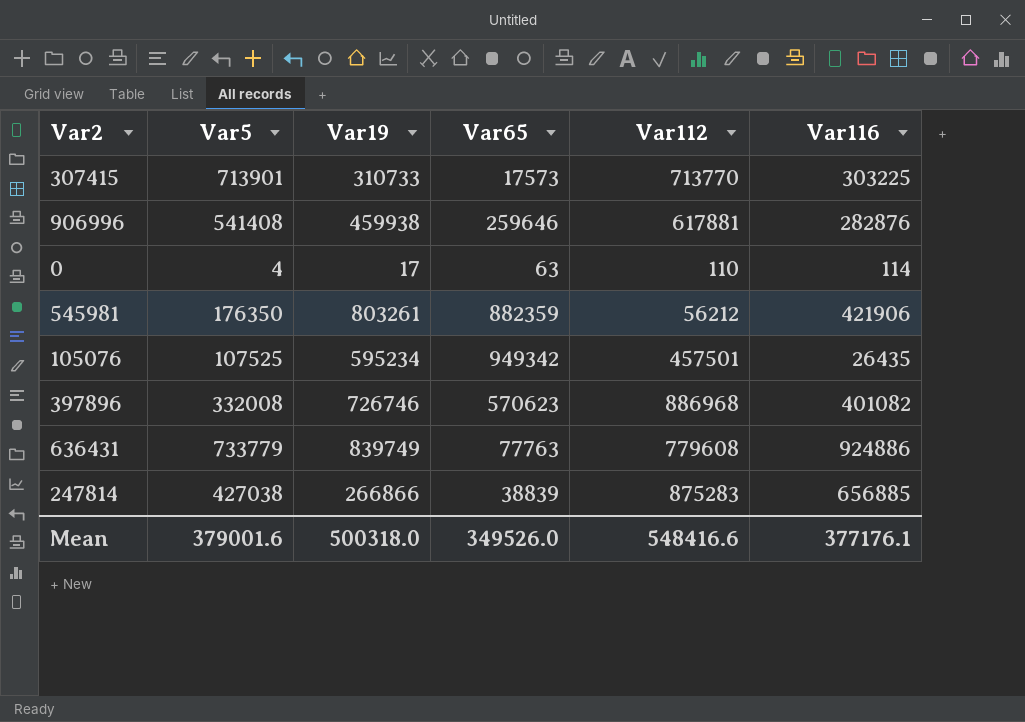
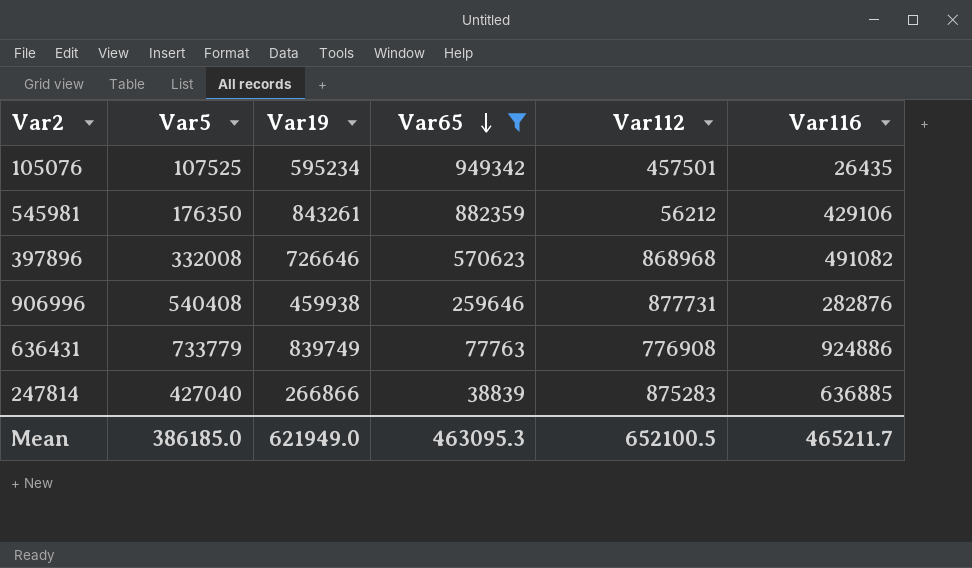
filter: none -> Var65 >= 38839
row order: none -> Var65 descending
545981 | Var19: 803261 -> 843261
545981 | Var116: 421906 -> 429106
397896 | Var19: 726746 -> 726646
397896 | Var112: 886968 -> 868968
397896 | Var116: 401082 -> 491082
906996 | Var5: 541408 -> 540408
906996 | Var112: 617881 -> 877731
636431 | Var112: 779608 -> 776908
247814 | Var5: 427038 -> 427040
247814 | Var116: 656885 -> 636885
Mean | Var5: 379001.6 -> 386185.0
Mean | Var19: 500318.0 -> 621949.0
Mean | Var65: 349526.0 -> 463095.3
Mean | Var112: 548416.6 -> 652100.5
Mean | Var116: 377176.1 -> 465211.7

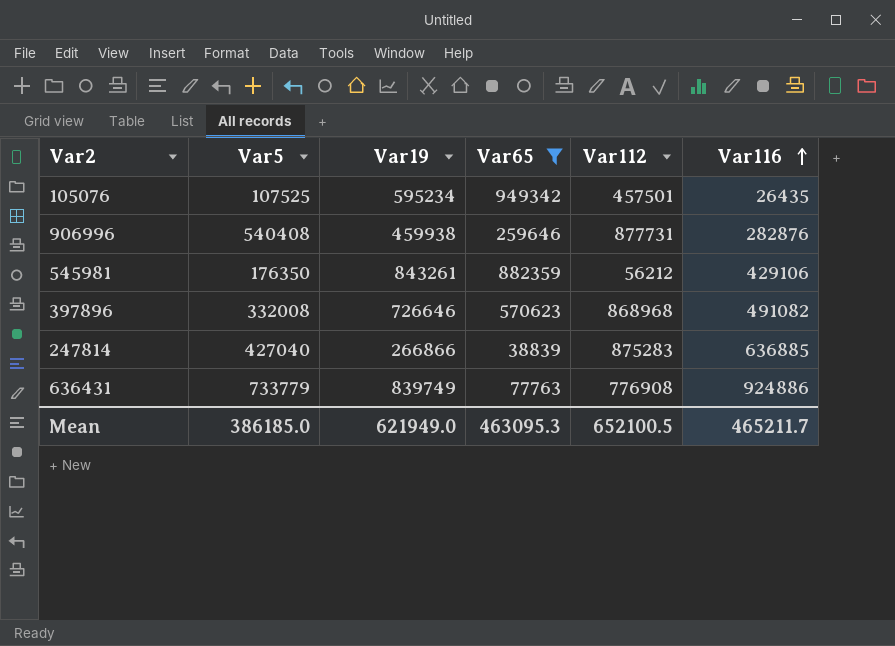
row order: Var65 descending -> Var116 ascending

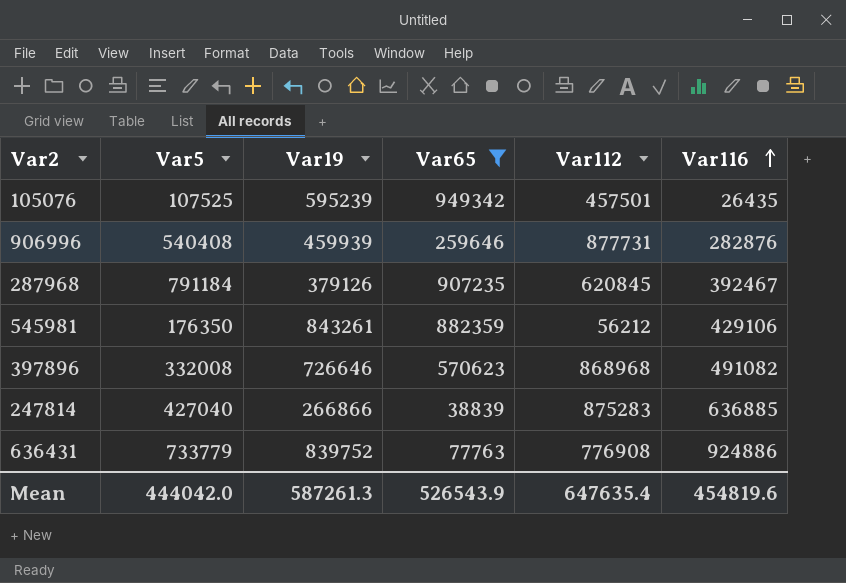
105076 | Var19: 595234 -> 595239
906996 | Var19: 459938 -> 459939
row 287968: none -> 791184 | 379126 | 907235 | 620845 | 392467
636431 | Var19: 839749 -> 839752
Mean | Var5: 386185.0 -> 444042.0
Mean | Var19: 621949.0 -> 587261.3
Mean | Var65: 463095.3 -> 526543.9
Mean | Var112: 652100.5 -> 647635.4
Mean | Var116: 465211.7 -> 454819.6

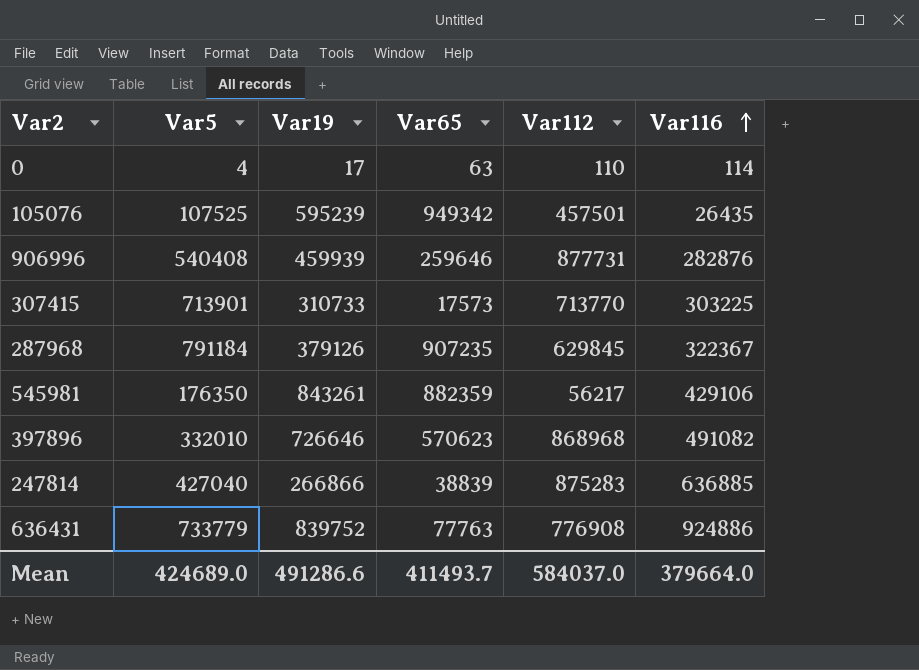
filter: Var65 >= 38839 -> none
287968 | Var112: 620845 -> 629845
287968 | Var116: 392467 -> 322367
545981 | Var112: 56212 -> 56217
397896 | Var5: 332008 -> 332010
Mean | Var5: 444042.0 -> 424689.0
Mean | Var19: 587261.3 -> 491286.6
Mean | Var65: 526543.9 -> 411493.7
Mean | Var112: 647635.4 -> 584037.0
Mean | Var116: 454819.6 -> 379664.0

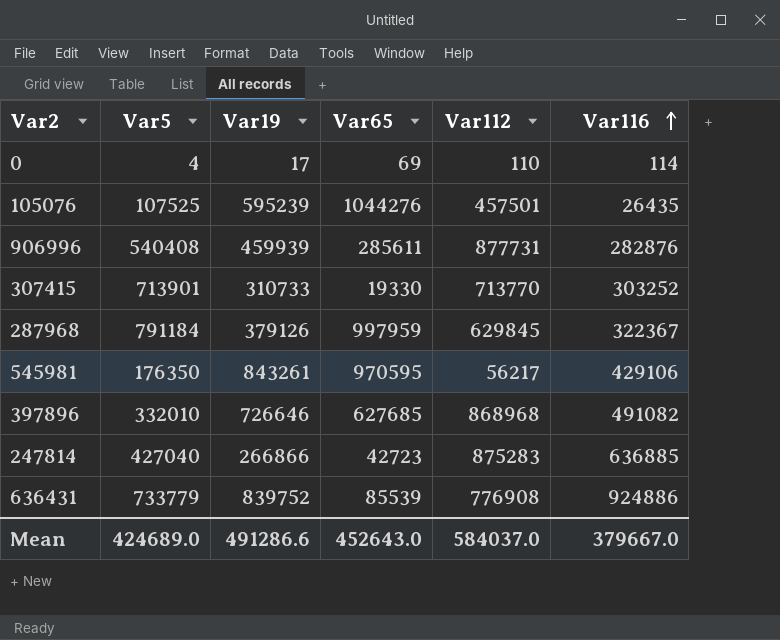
0 | Var65: 63 -> 69
105076 | Var65: 949342 -> 1044276
906996 | Var65: 259646 -> 285611
307415 | Var65: 17573 -> 19330
307415 | Var116: 303225 -> 303252
287968 | Var65: 907235 -> 997959
545981 | Var65: 882359 -> 970595
397896 | Var65: 570623 -> 627685
247814 | Var65: 38839 -> 42723
636431 | Var65: 77763 -> 85539
Mean | Var65: 411493.7 -> 452643.0
Mean | Var116: 379664.0 -> 379667.0

